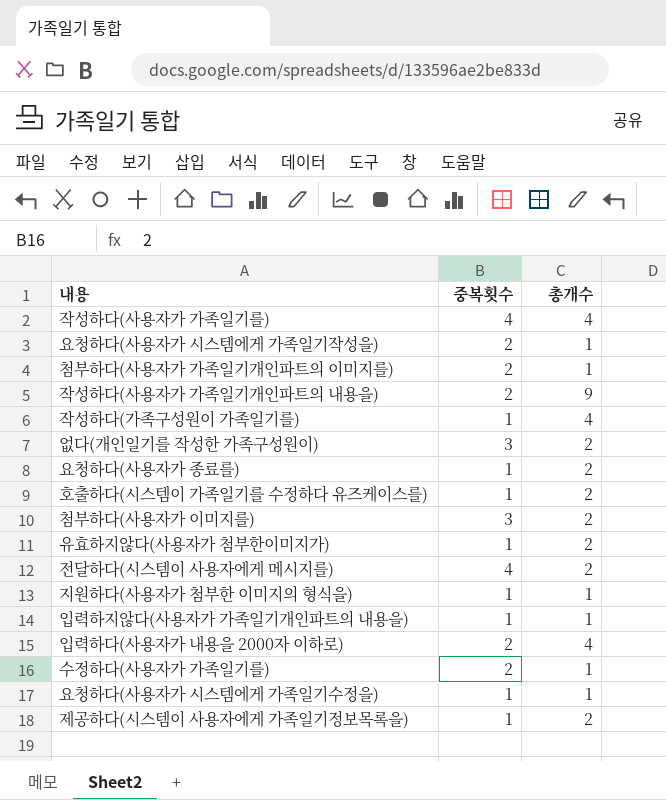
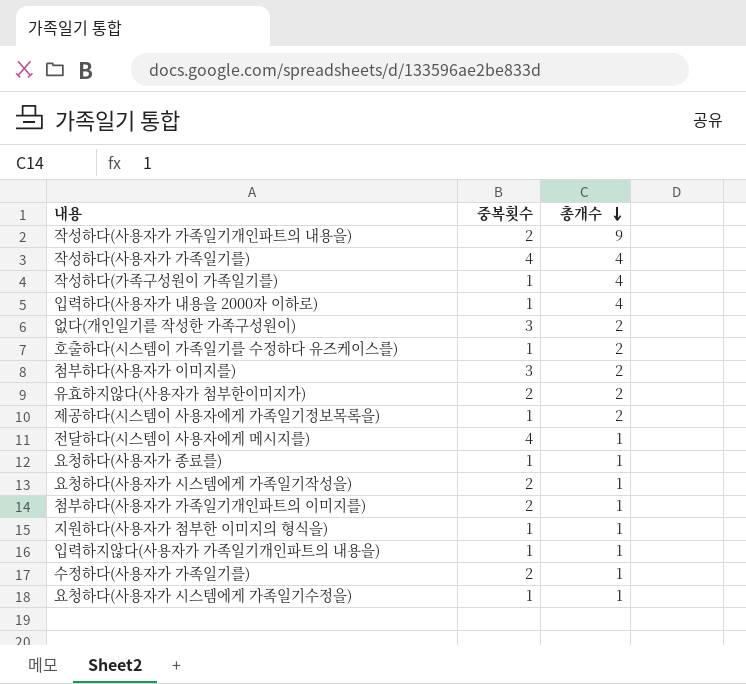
row order: none -> 총개수 descending
입력하다(사용자가 내용을 2000자 이하로) | 중복횟수: 2 -> 1
유효하지않다(사용자가 첨부한이미지가) | 중복횟수: 1 -> 2
전달하다(시스템이 사용자에게 메시지를) | 총개수: 2 -> 1
요청하다(사용자가 종료를) | 총개수: 2 -> 1

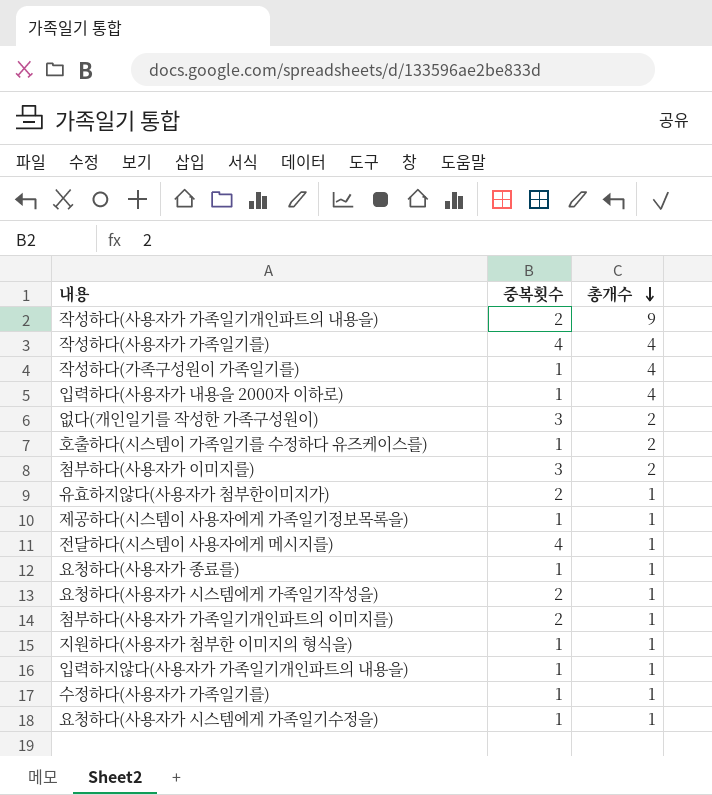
유효하지않다(사용자가 첨부한이미지가) | 총개수: 2 -> 1
제공하다(시스템이 사용자에게 가족일기정보목록을) | 총개수: 2 -> 1
수정하다(사용자가 가족일기를) | 중복횟수: 2 -> 1

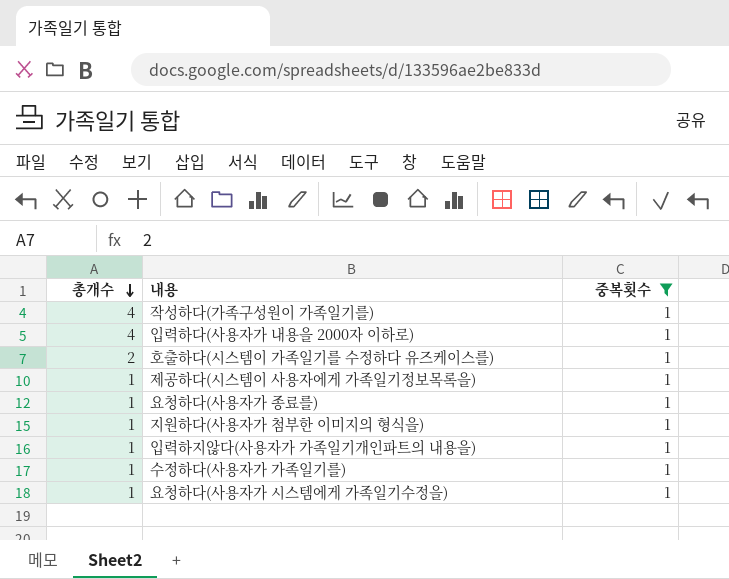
filter: none -> 중복횟수 = 1
column 총개수 | position: 3 -> 1

